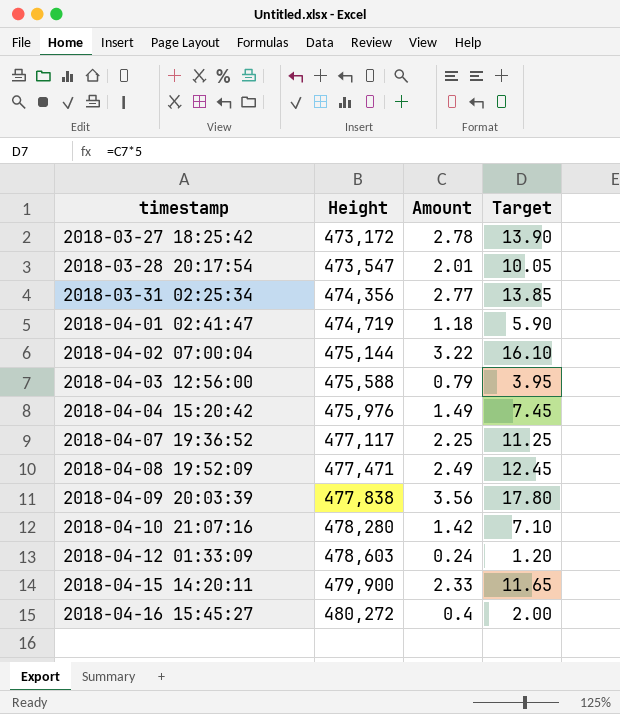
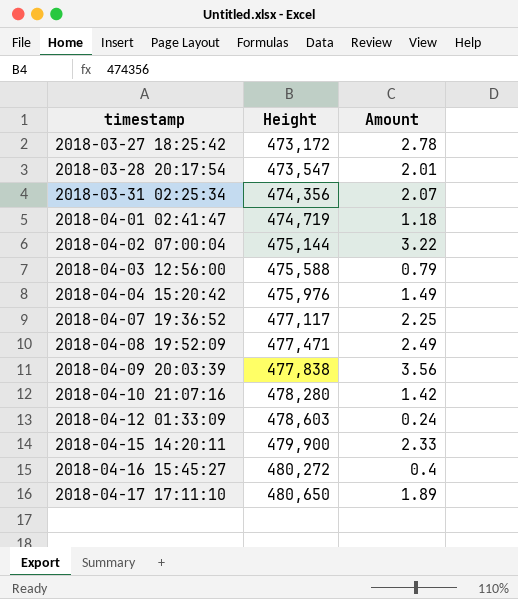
column Target | formula: [Amount] * 5 -> none
2018-03-31 02:25:34 | Amount: 2.77 -> 2.07
row 2018-04-17 17:11:10: none -> 480,650 | 1.89

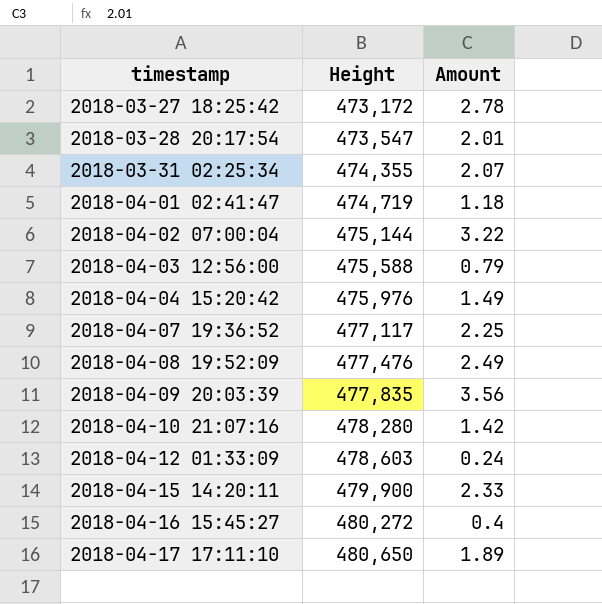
2018-03-31 02:25:34 | Height: 474,356 -> 474,355
2018-04-08 19:52:09 | Height: 477,471 -> 477,476
2018-04-09 20:03:39 | Height: 477,838 -> 477,835

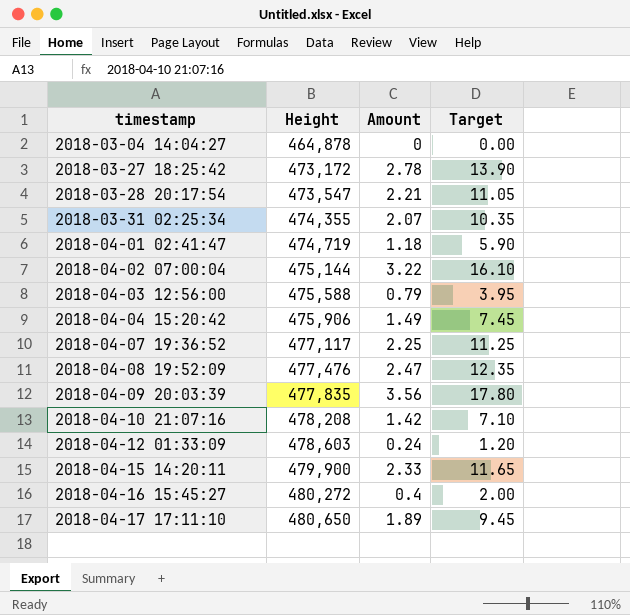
column Target | formula: none -> [Amount] * 5
row 2018-03-04 14:04:27: none -> 464,878 | 0 | 0.00
2018-03-28 20:17:54 | Amount: 2.01 -> 2.21
2018-04-04 15:20:42 | Height: 475,976 -> 475,906
2018-04-08 19:52:09 | Amount: 2.49 -> 2.47
2018-04-10 21:07:16 | Height: 478,280 -> 478,208

